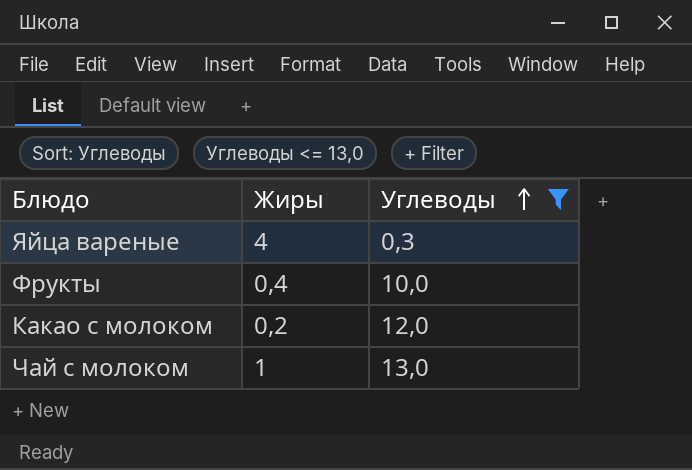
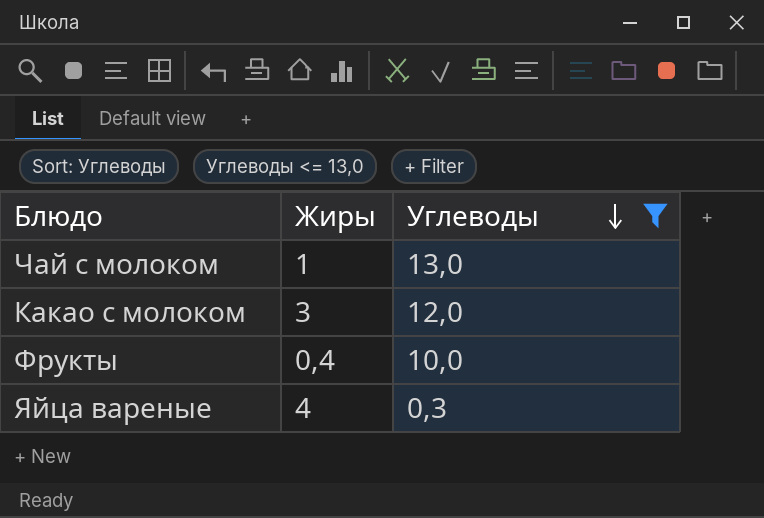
row order: Углеводы ascending -> Углеводы descending
Какао с молоком | Жиры: 0,2 -> 3

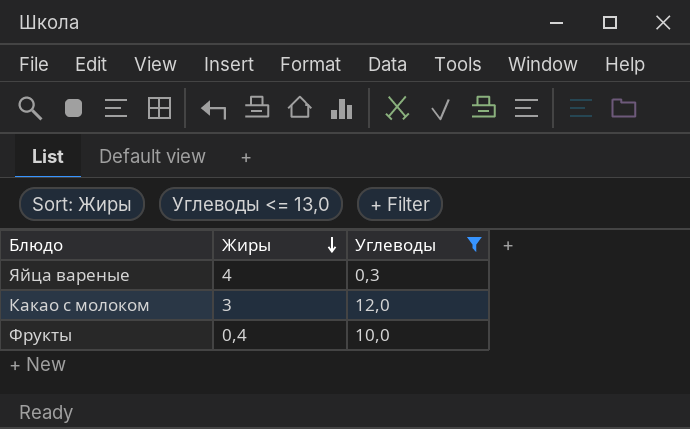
row order: Углеводы descending -> Жиры descending
row Чай с молоком: 1 | 13,0 -> none

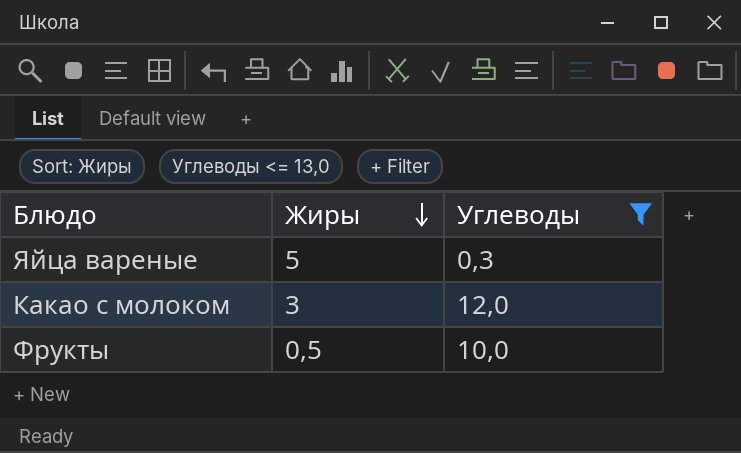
Яйца вареные | Жиры: 4 -> 5
Фрукты | Жиры: 0,4 -> 0,5

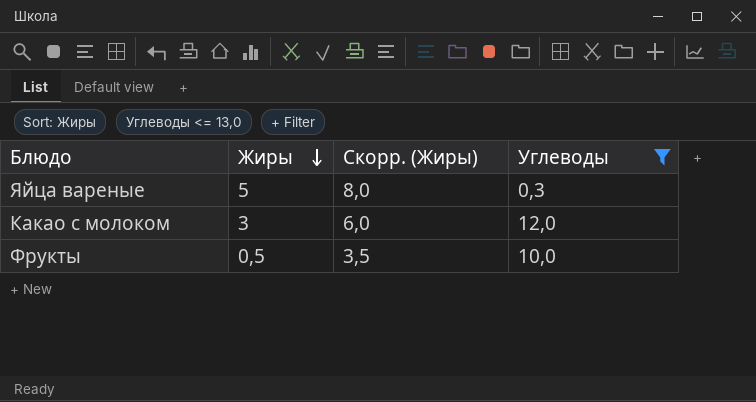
column Скорр. (Жиры) | formula: none -> [Жиры] + 3

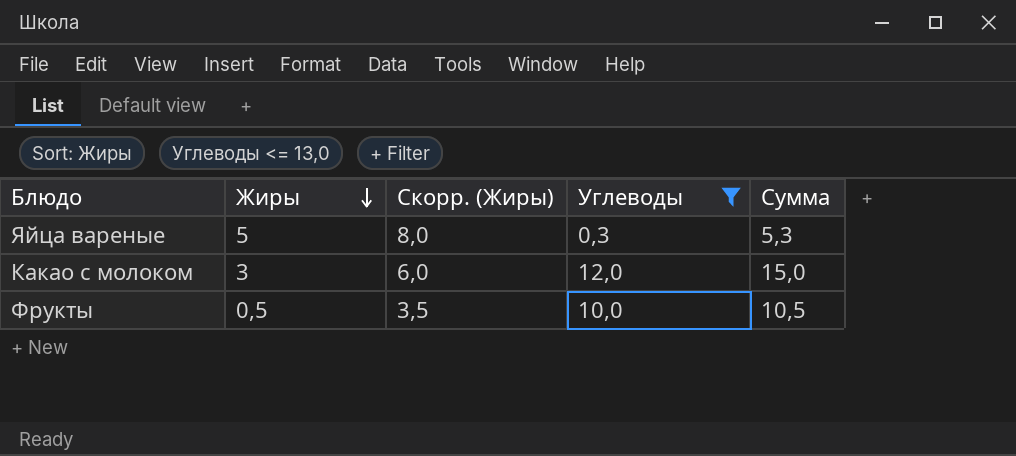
column Сумма | formula: none -> [Жиры] + [Углеводы]

